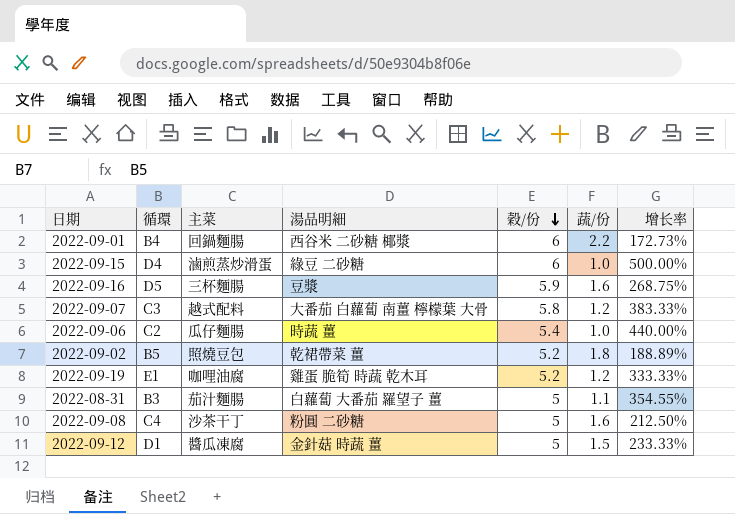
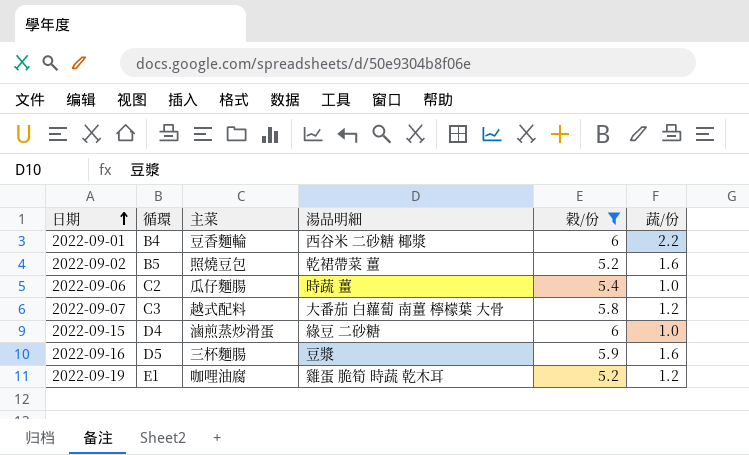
filter: none -> 穀/份 != 5
row order: 穀/份 descending -> 日期 ascending
column 增长率 | formula: ([穀/份] - [蔬/份]) / [蔬/份] -> none
2022-09-01 | 主菜: 回鍋麵腸 -> 豆香麵輪
2022-09-02 | 蔬/份: 1.8 -> 1.6

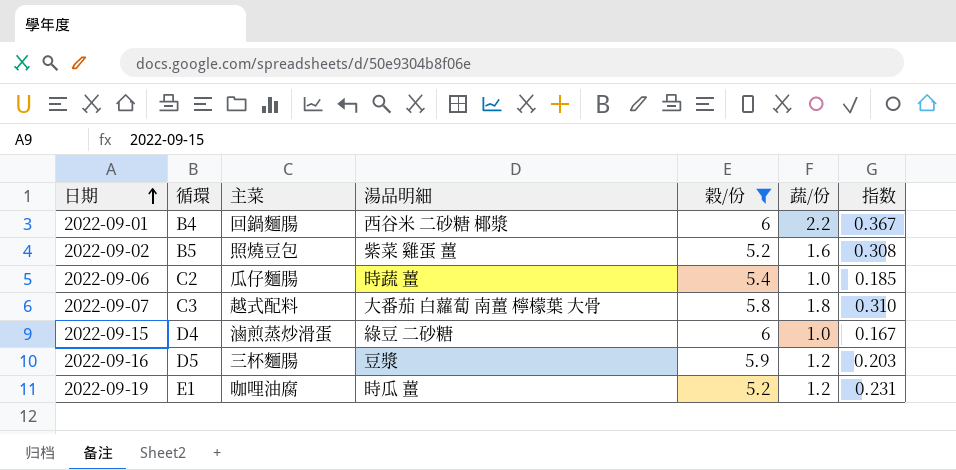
column 指数 | formula: none -> [蔬/份] / [穀/份]
2022-09-01 | 主菜: 豆香麵輪 -> 回鍋麵腸
2022-09-02 | 湯品明細: 乾裙帶菜 薑 -> 紫菜 雞蛋 薑
2022-09-07 | 蔬/份: 1.2 -> 1.8
2022-09-16 | 蔬/份: 1.6 -> 1.2
2022-09-19 | 湯品明細: 雞蛋 脆筍 時蔬 乾木耳 -> 時瓜 薑

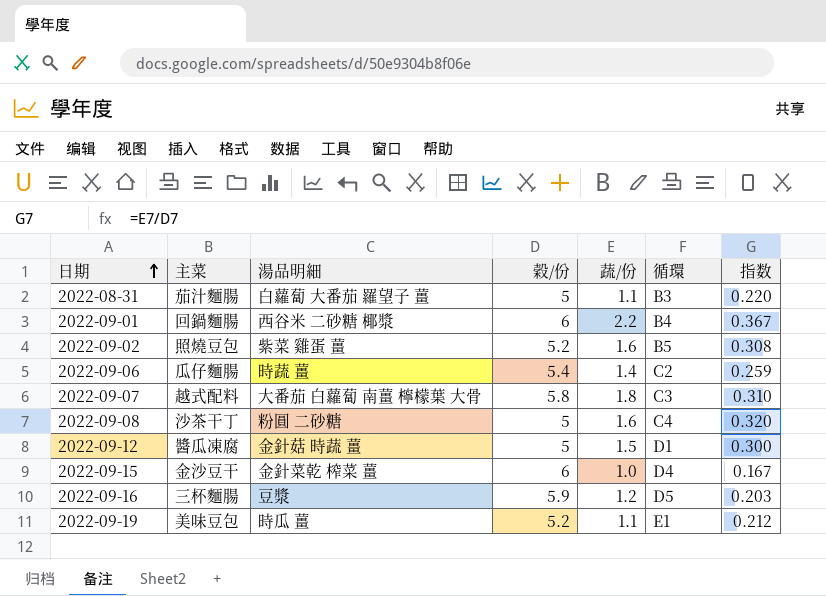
filter: 穀/份 != 5 -> none
column 循環 | position: 2 -> 6
2022-09-06 | 蔬/份: 1.0 -> 1.4
2022-09-06 | 指数: 0.185 -> 0.259
2022-09-15 | 主菜: 滷煎蒸炒滑蛋 -> 金沙豆干
2022-09-15 | 湯品明細: 綠豆 二砂糖 -> 金針菜乾 榨菜 薑
2022-09-19 | 主菜: 咖哩油腐 -> 美味豆包
2022-09-19 | 蔬/份: 1.2 -> 1.1
2022-09-19 | 指数: 0.231 -> 0.212

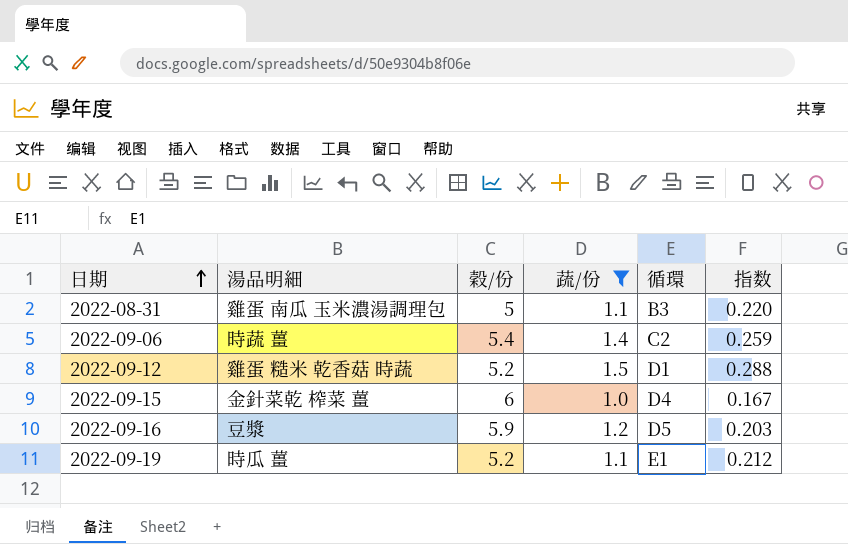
filter: none -> 蔬/份 <= 1.5
column 主菜 | position: 2 -> none
2022-08-31 | 湯品明細: 白蘿蔔 大番茄 羅望子 薑 -> 雞蛋 南瓜 玉米濃湯調理包
2022-09-12 | 湯品明細: 金針菇 時蔬 薑 -> 雞蛋 糙米 乾香菇 時蔬
2022-09-12 | 穀/份: 5 -> 5.2
2022-09-12 | 指数: 0.300 -> 0.288

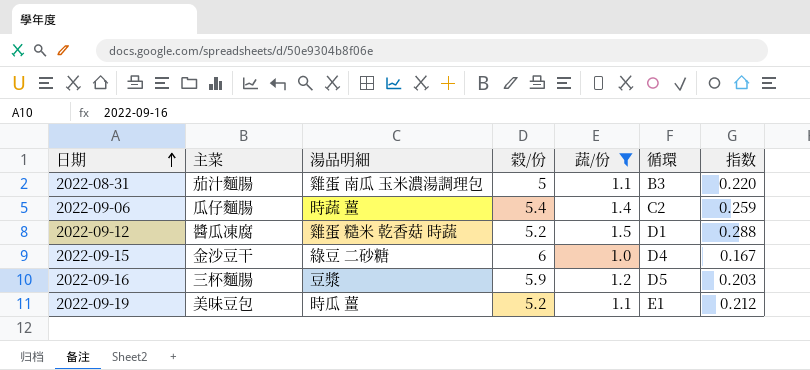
column 主菜 | position: none -> 2
2022-09-15 | 湯品明細: 金針菜乾 榨菜 薑 -> 綠豆 二砂糖

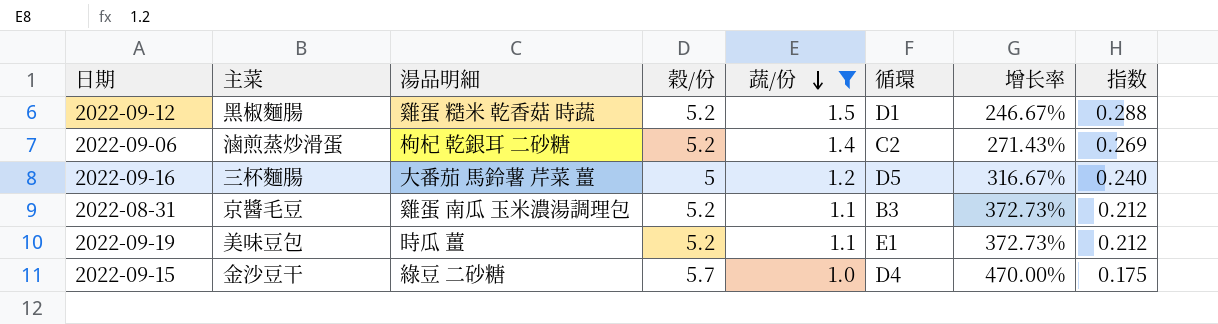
row order: 日期 ascending -> 蔬/份 descending
column 增长率 | formula: none -> ([穀/份] - [蔬/份]) / [蔬/份]
2022-09-12 | 主菜: 醬瓜凍腐 -> 黑椒麵腸
2022-09-06 | 主菜: 瓜仔麵腸 -> 滷煎蒸炒滑蛋
2022-09-06 | 湯品明細: 時蔬 薑 -> 枸杞 乾銀耳 二砂糖
2022-09-06 | 穀/份: 5.4 -> 5.2
2022-09-06 | 指数: 0.259 -> 0.269
2022-09-16 | 湯品明細: 豆漿 -> 大番茄 馬鈴薯 芹菜 薑
2022-09-16 | 穀/份: 5.9 -> 5
2022-09-16 | 指数: 0.203 -> 0.240
2022-08-31 | 主菜: 茄汁麵腸 -> 京醬毛豆
2022-08-31 | 穀/份: 5 -> 5.2
2022-08-31 | 指数: 0.220 -> 0.212
2022-09-15 | 穀/份: 6 -> 5.7
2022-09-15 | 指数: 0.167 -> 0.175

